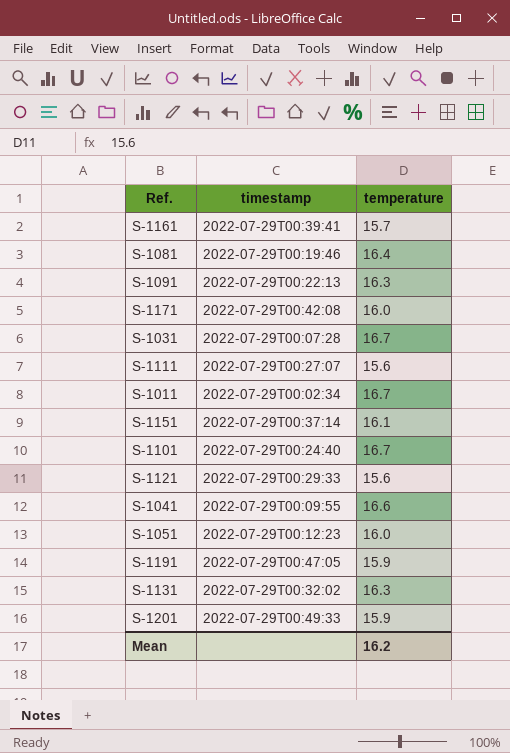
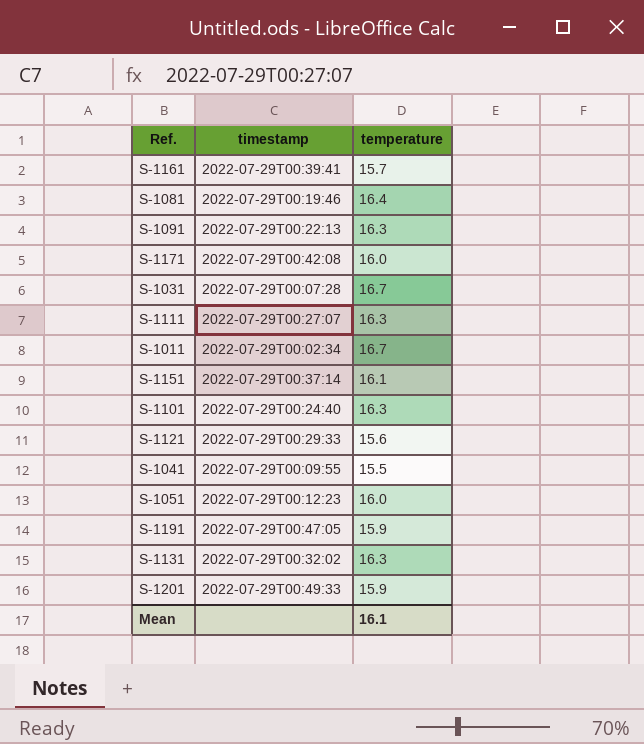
S-1111 | temperature: 15.6 -> 16.3
S-1101 | temperature: 16.7 -> 16.3
S-1041 | temperature: 16.6 -> 15.5
Mean | temperature: 16.2 -> 16.1

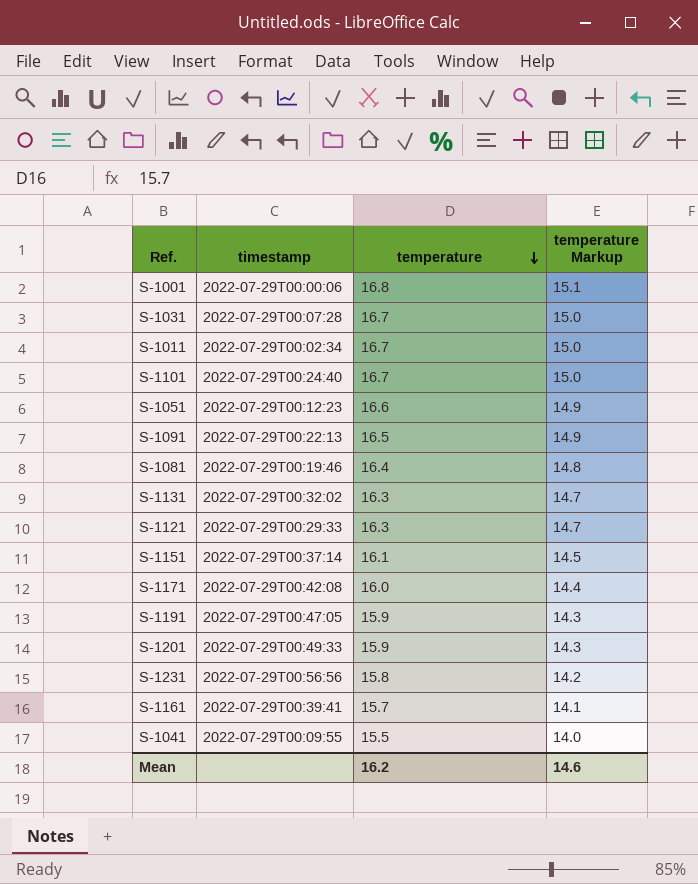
row order: none -> temperature descending
column temperature Markup | formula: none -> [temperature] * 0.9
row S-1111: 2022-07-29T00:27:07 | 16.3 -> none
row S-1001: none -> 2022-07-29T00:00:06 | 16.8 | 15.1
S-1101 | temperature: 16.3 -> 16.7
S-1051 | temperature: 16.0 -> 16.6
S-1091 | temperature: 16.3 -> 16.5
S-1121 | temperature: 15.6 -> 16.3
row S-1231: none -> 2022-07-29T00:56:56 | 15.8 | 14.2
Mean | temperature: 16.1 -> 16.2

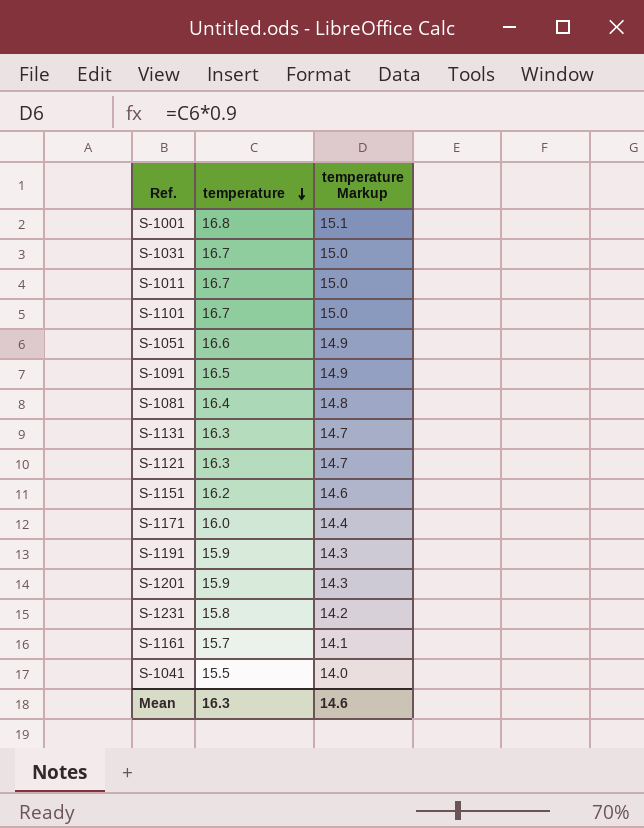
column timestamp | position: 2 -> none
S-1151 | temperature: 16.1 -> 16.2
S-1151 | temperature Markup: 14.5 -> 14.6
Mean | temperature: 16.2 -> 16.3

